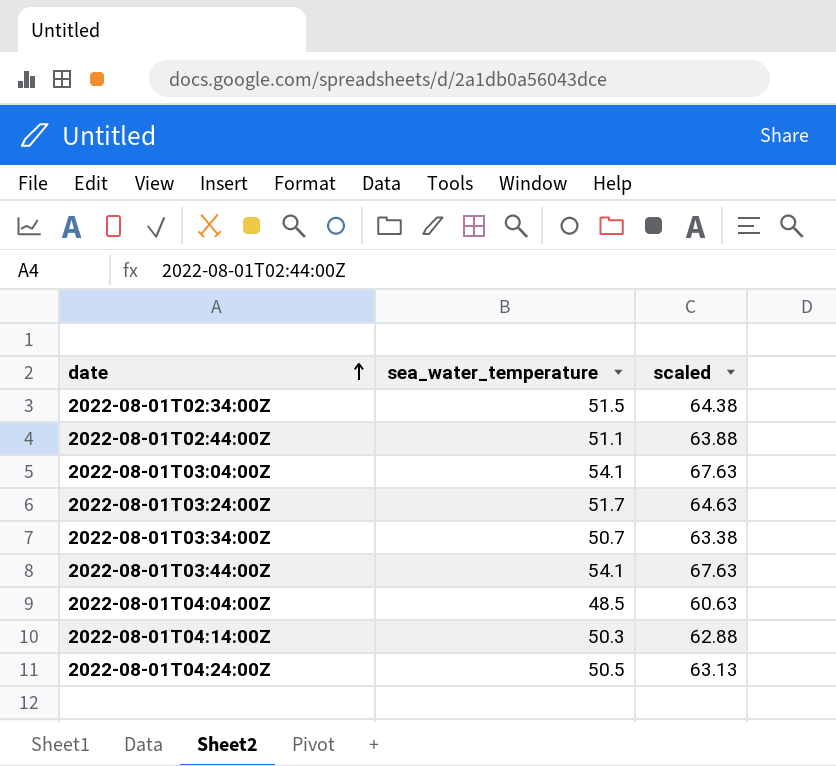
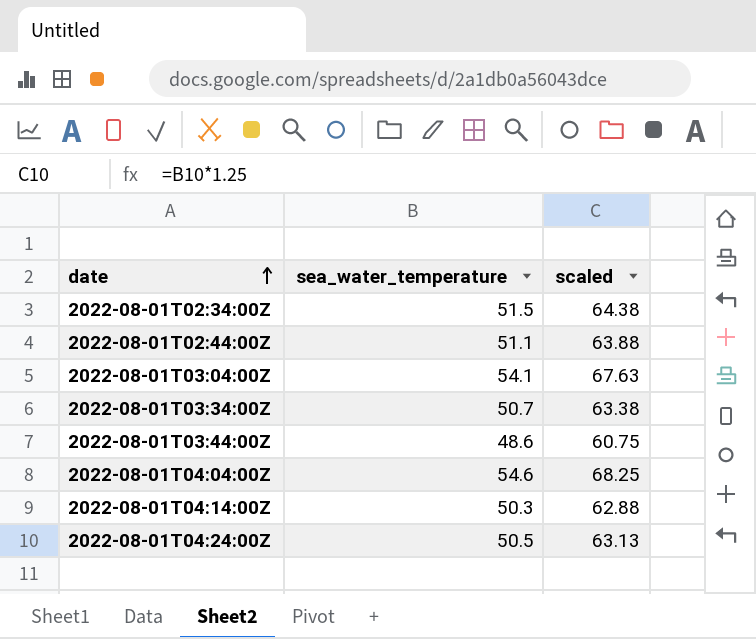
row 2022-08-01T03:24:00Z: 51.7 | 64.63 -> none
2022-08-01T03:44:00Z | sea_water_temperature: 54.1 -> 48.6
2022-08-01T03:44:00Z | scaled: 67.63 -> 60.75
2022-08-01T04:04:00Z | sea_water_temperature: 48.5 -> 54.6
2022-08-01T04:04:00Z | scaled: 60.63 -> 68.25

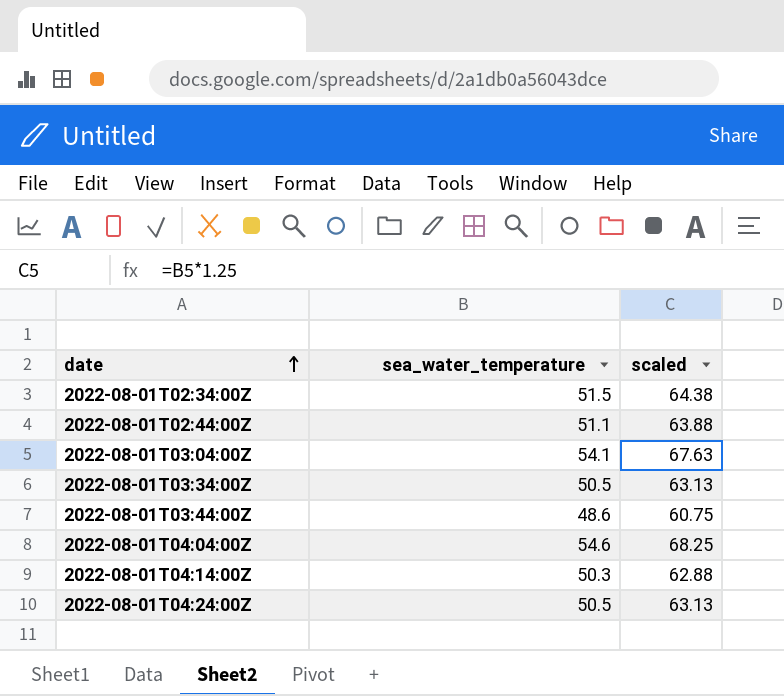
2022-08-01T03:34:00Z | sea_water_temperature: 50.7 -> 50.5
2022-08-01T03:34:00Z | scaled: 63.38 -> 63.13

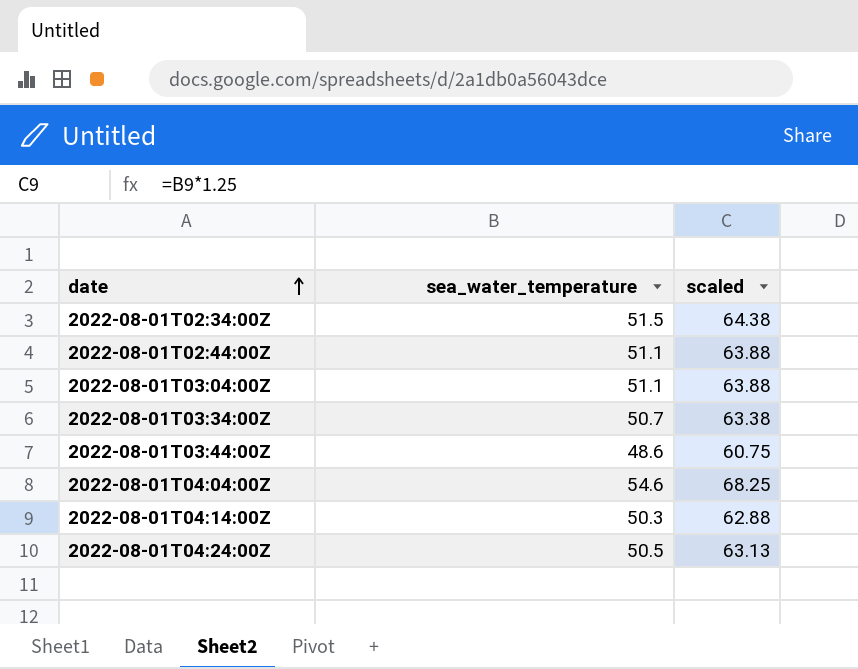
2022-08-01T03:04:00Z | sea_water_temperature: 54.1 -> 51.1
2022-08-01T03:04:00Z | scaled: 67.63 -> 63.88
2022-08-01T03:34:00Z | sea_water_temperature: 50.5 -> 50.7
2022-08-01T03:34:00Z | scaled: 63.13 -> 63.38

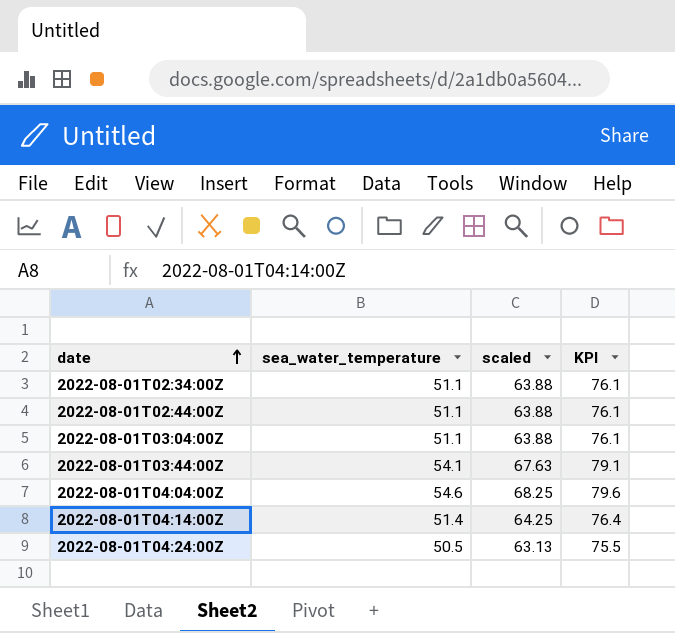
column KPI | formula: none -> [sea_water_temperature] + 25
row 2022-08-01T03:34:00Z: 50.7 | 63.38 -> none
2022-08-01T02:34:00Z | sea_water_temperature: 51.5 -> 51.1
2022-08-01T02:34:00Z | scaled: 64.38 -> 63.88
2022-08-01T03:44:00Z | sea_water_temperature: 48.6 -> 54.1
2022-08-01T03:44:00Z | scaled: 60.75 -> 67.63
2022-08-01T04:14:00Z | sea_water_temperature: 50.3 -> 51.4
2022-08-01T04:14:00Z | scaled: 62.88 -> 64.25

